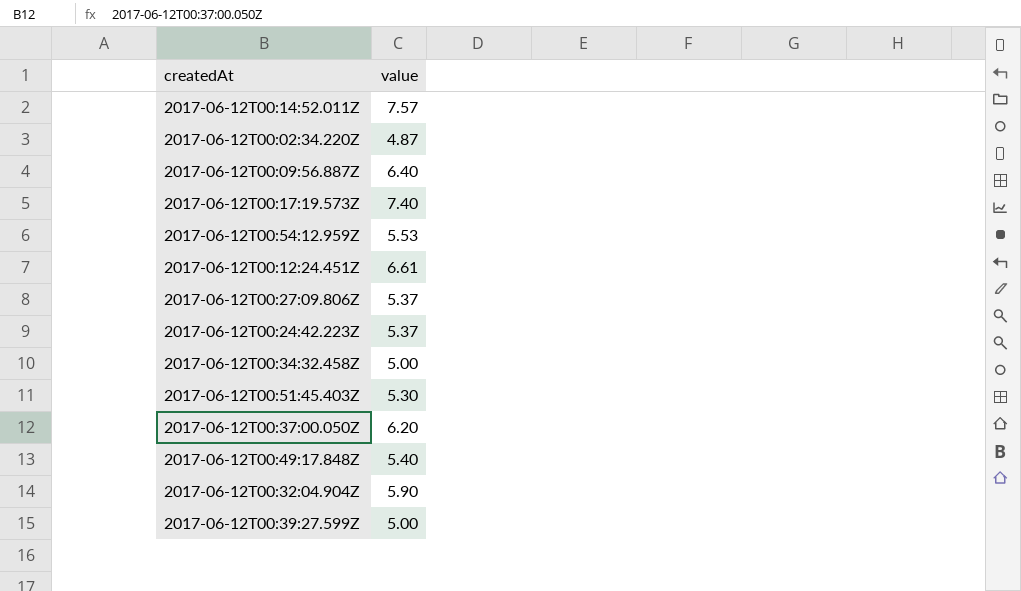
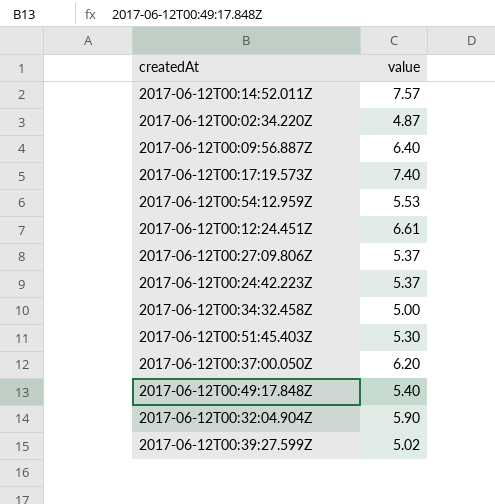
2017-06-12T00:39:27.599Z | value: 5.00 -> 5.02

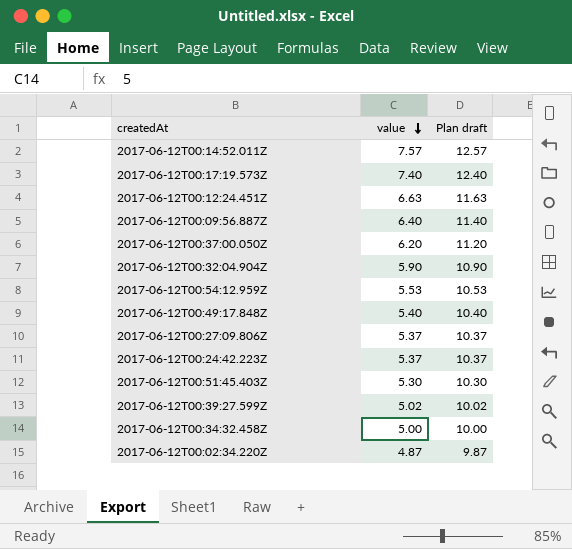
row order: none -> value descending
column Plan draft | formula: none -> [value] + 5
2017-06-12T00:12:24.451Z | value: 6.61 -> 6.63

